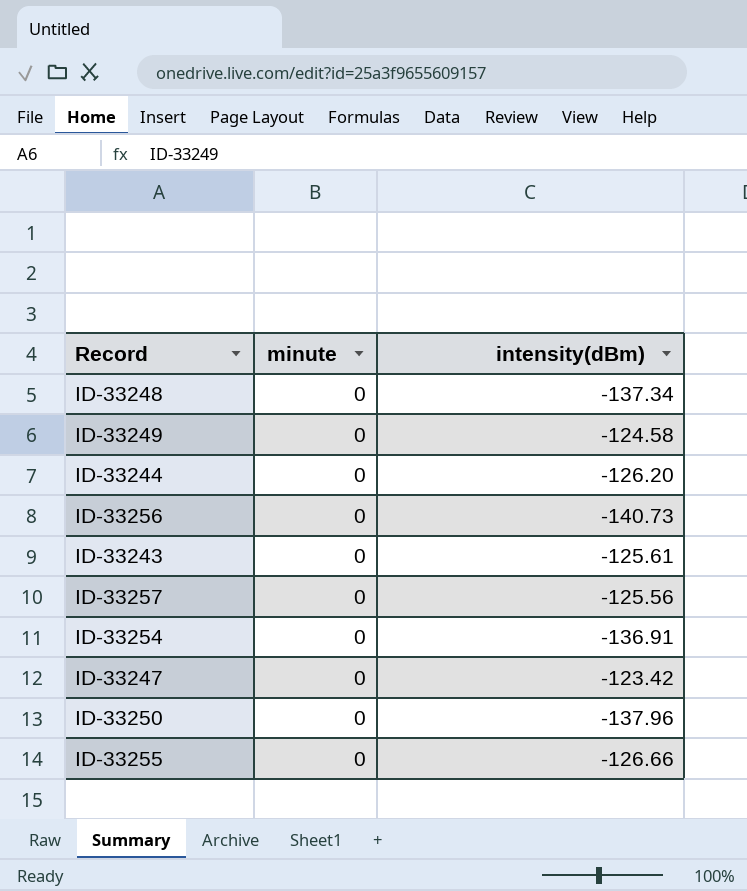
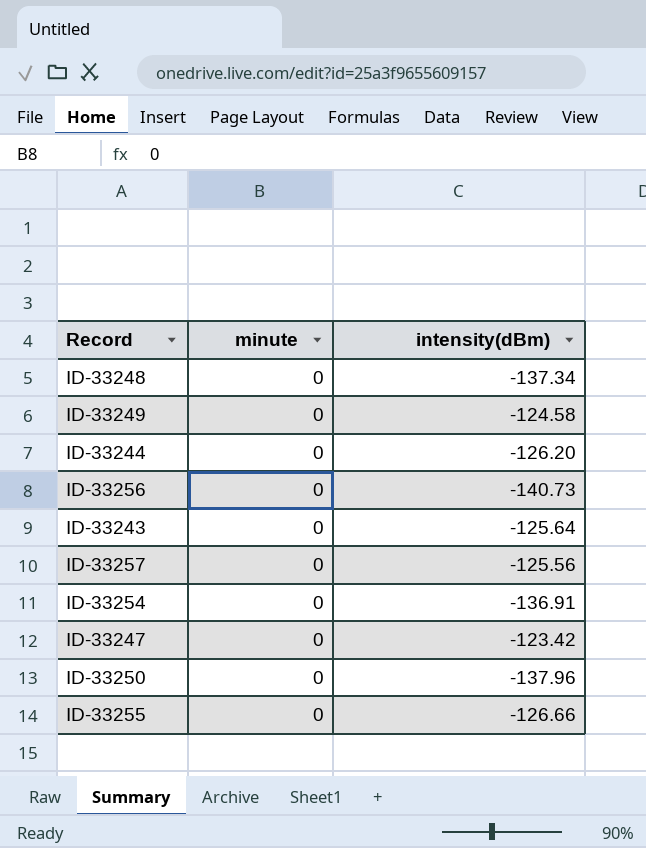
ID-33243 | intensity(dBm): -125.61 -> -125.64

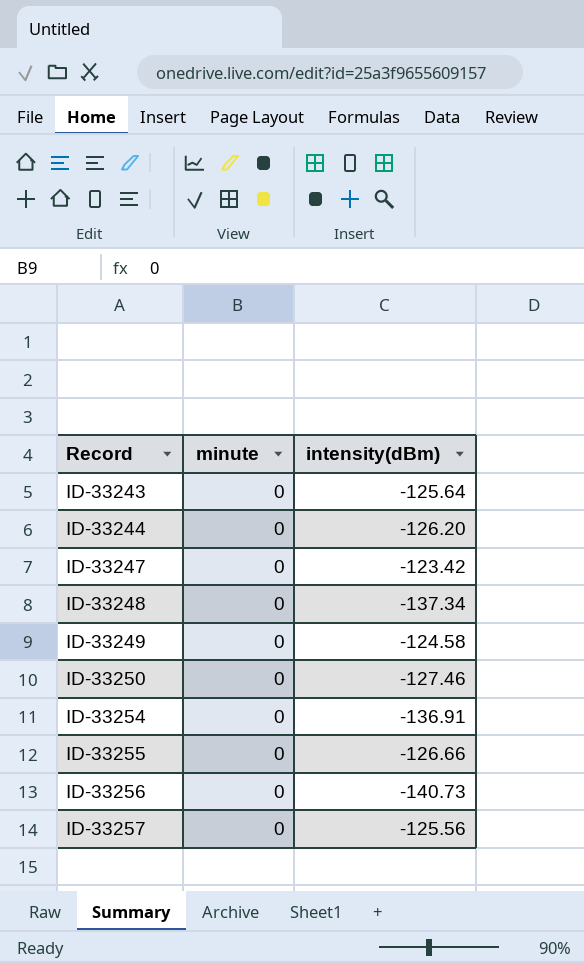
row order: none -> Record ascending
ID-33250 | intensity(dBm): -137.96 -> -127.46

